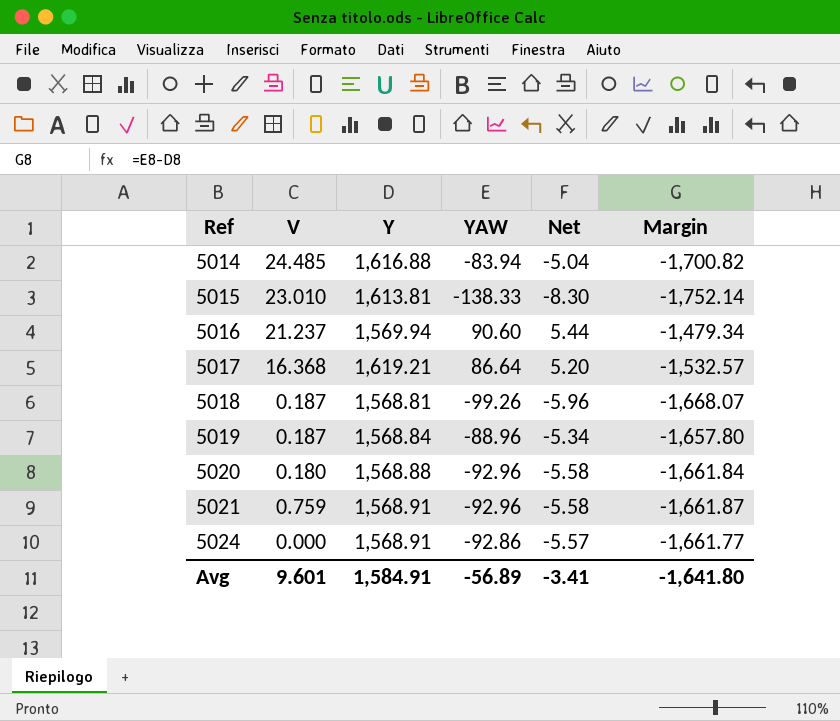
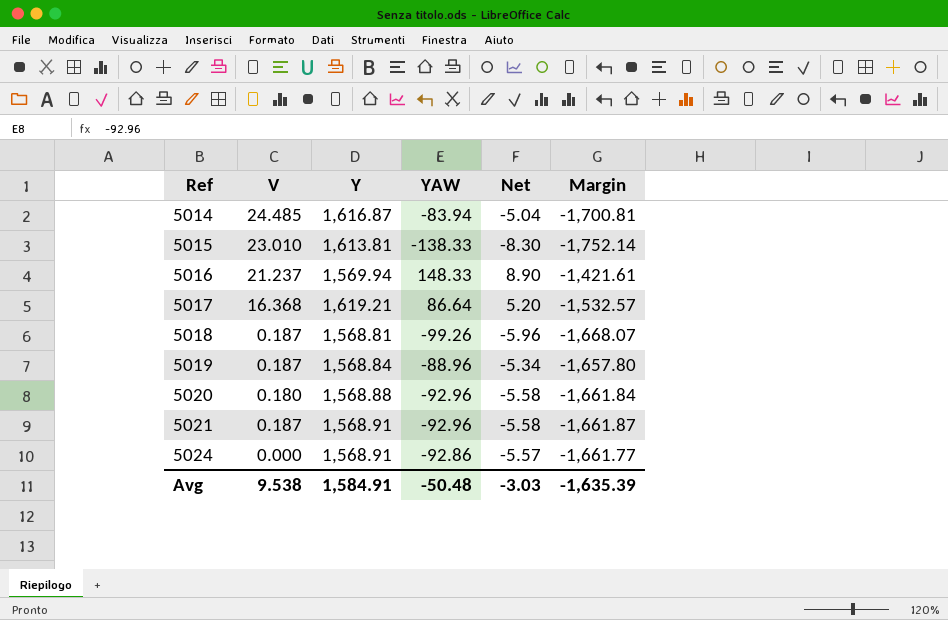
5014 | Y: 1,616.88 -> 1,616.87
5014 | Margin: -1,700.82 -> -1,700.81
5016 | YAW: 90.60 -> 148.33
5016 | Net: 5.44 -> 8.90
5016 | Margin: -1,479.34 -> -1,421.61
5021 | V: 0.759 -> 0.187
Avg | V: 9.601 -> 9.538
Avg | YAW: -56.89 -> -50.48
Avg | Net: -3.41 -> -3.03
Avg | Margin: -1,641.80 -> -1,635.39

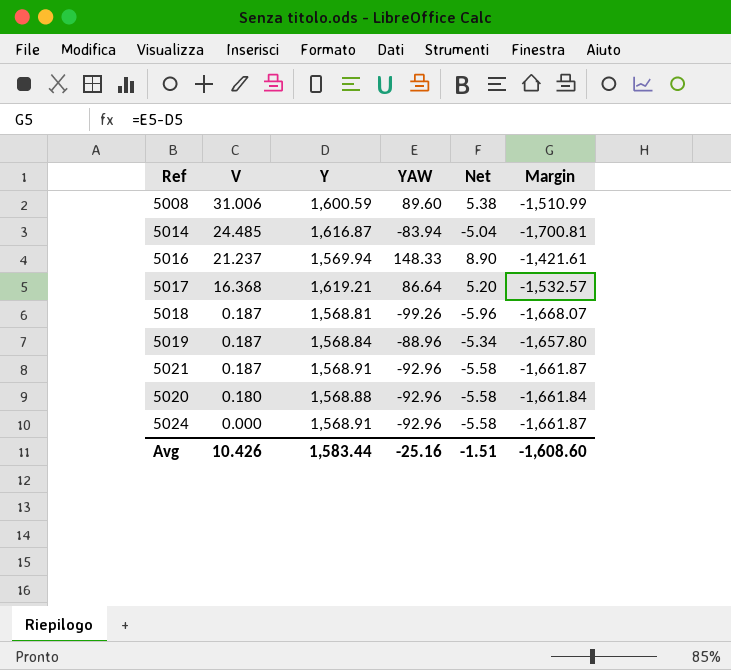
row order: Ref ascending -> V descending
row 5015: 23.010 | 1,613.81 | -138.33 | -8.30 | -1,752.14 -> none
row 5008: none -> 31.006 | 1,600.59 | 89.60 | 5.38 | -1,510.99
5024 | YAW: -92.86 -> -92.96
5024 | Net: -5.57 -> -5.58
5024 | Margin: -1,661.77 -> -1,661.87
Avg | V: 9.538 -> 10.426
Avg | Y: 1,584.91 -> 1,583.44
Avg | YAW: -50.48 -> -25.16
Avg | Net: -3.03 -> -1.51
Avg | Margin: -1,635.39 -> -1,608.60

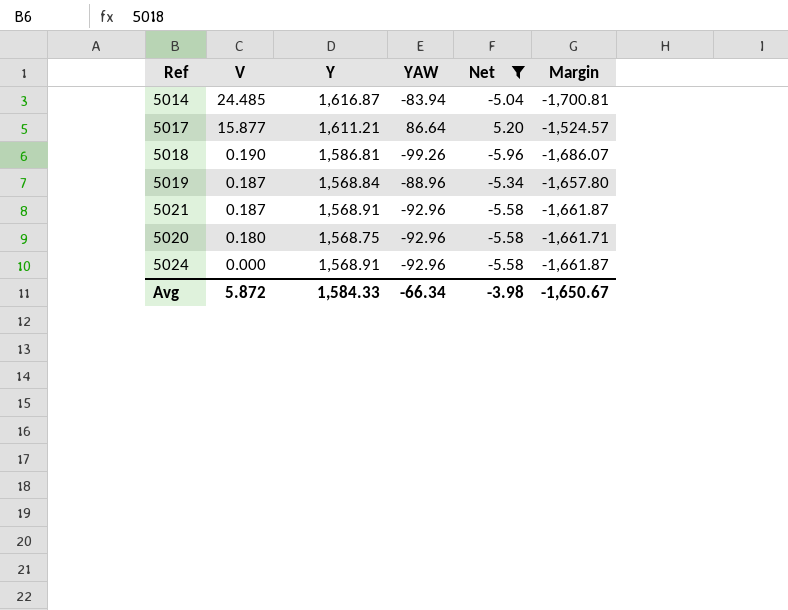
filter: none -> Net <= 5.20
5017 | V: 16.368 -> 15.877
5017 | Y: 1,619.21 -> 1,611.21
5017 | Margin: -1,532.57 -> -1,524.57
5018 | V: 0.187 -> 0.190
5018 | Y: 1,568.81 -> 1,586.81
5018 | Margin: -1,668.07 -> -1,686.07
5020 | Y: 1,568.88 -> 1,568.75
5020 | Margin: -1,661.84 -> -1,661.71
Avg | V: 10.426 -> 5.872
Avg | Y: 1,583.44 -> 1,584.33
Avg | YAW: -25.16 -> -66.34
Avg | Net: -1.51 -> -3.98
Avg | Margin: -1,608.60 -> -1,650.67

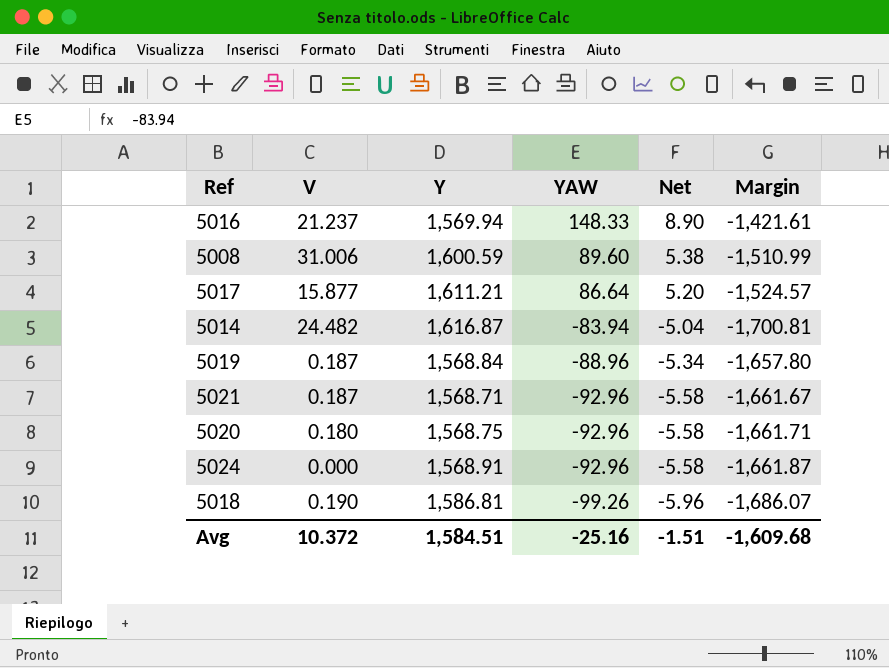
filter: Net <= 5.20 -> none
row order: V descending -> YAW descending
5014 | V: 24.485 -> 24.482
5021 | Y: 1,568.91 -> 1,568.71
5021 | Margin: -1,661.87 -> -1,661.67
Avg | V: 5.872 -> 10.372
Avg | Y: 1,584.33 -> 1,584.51
Avg | YAW: -66.34 -> -25.16
Avg | Net: -3.98 -> -1.51
Avg | Margin: -1,650.67 -> -1,609.68

